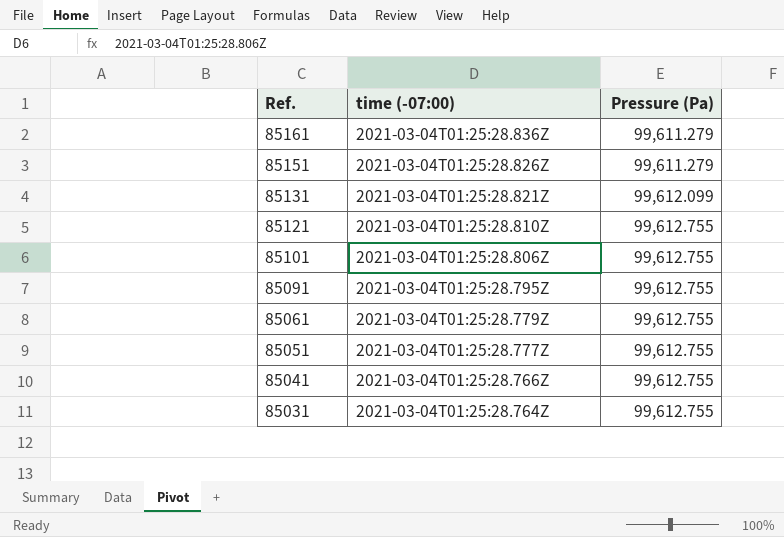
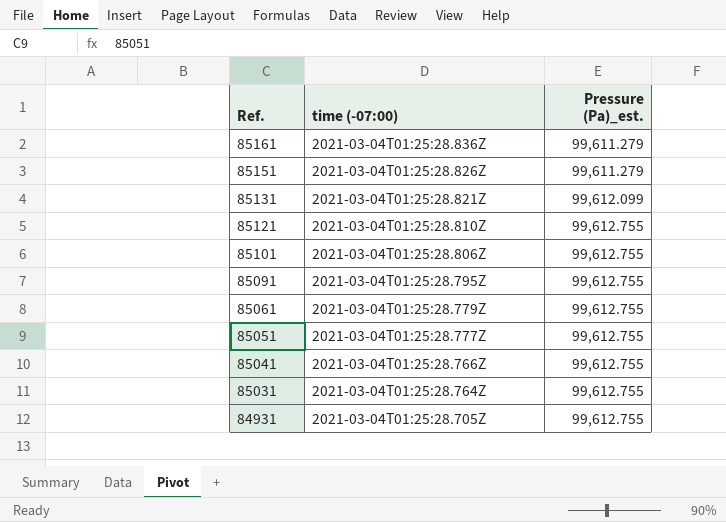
column name: Pressure (Pa) -> Pressure (Pa)_est.
row 84931: none -> 2021-03-04T01:25:28.705Z | 99,612.755

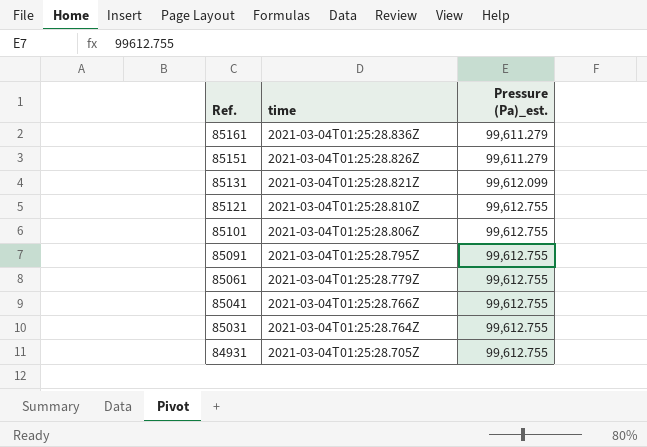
column name: time (-07:00) -> time
row 85051: 2021-03-04T01:25:28.777Z | 99,612.755 -> none

